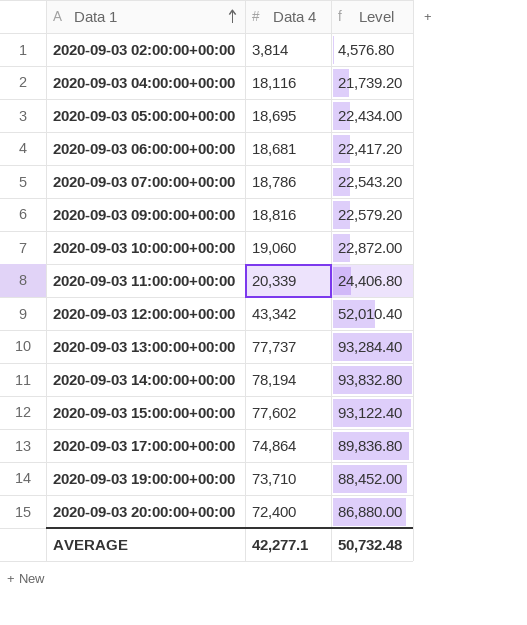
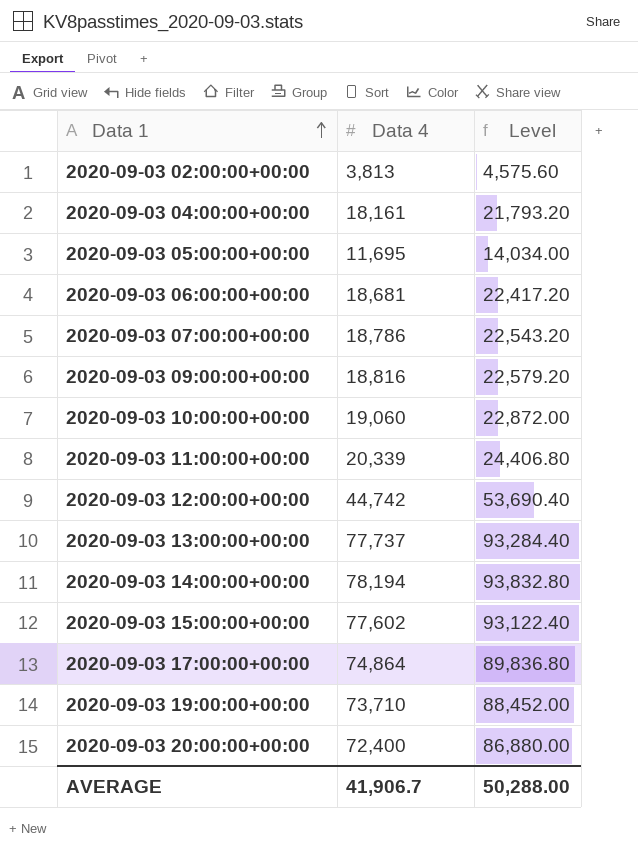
2020-09-03 02:00:00+00:00 | Data 4: 3,814 -> 3,813
2020-09-03 02:00:00+00:00 | Level: 4,576.80 -> 4,575.60
2020-09-03 04:00:00+00:00 | Data 4: 18,116 -> 18,161
2020-09-03 04:00:00+00:00 | Level: 21,739.20 -> 21,793.20
2020-09-03 05:00:00+00:00 | Data 4: 18,695 -> 11,695
2020-09-03 05:00:00+00:00 | Level: 22,434.00 -> 14,034.00
2020-09-03 12:00:00+00:00 | Data 4: 43,342 -> 44,742
2020-09-03 12:00:00+00:00 | Level: 52,010.40 -> 53,690.40
AVERAGE | Data 4: 42,277.1 -> 41,906.7
AVERAGE | Level: 50,732.48 -> 50,288.00

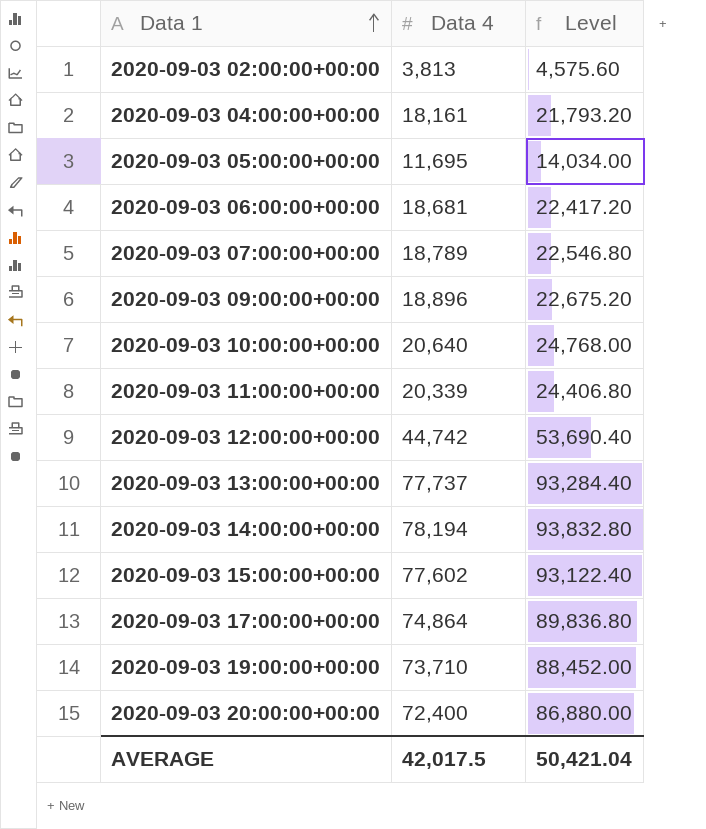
2020-09-03 07:00:00+00:00 | Data 4: 18,786 -> 18,789
2020-09-03 07:00:00+00:00 | Level: 22,543.20 -> 22,546.80
2020-09-03 09:00:00+00:00 | Data 4: 18,816 -> 18,896
2020-09-03 09:00:00+00:00 | Level: 22,579.20 -> 22,675.20
2020-09-03 10:00:00+00:00 | Data 4: 19,060 -> 20,640
2020-09-03 10:00:00+00:00 | Level: 22,872.00 -> 24,768.00
AVERAGE | Data 4: 41,906.7 -> 42,017.5
AVERAGE | Level: 50,288.00 -> 50,421.04

